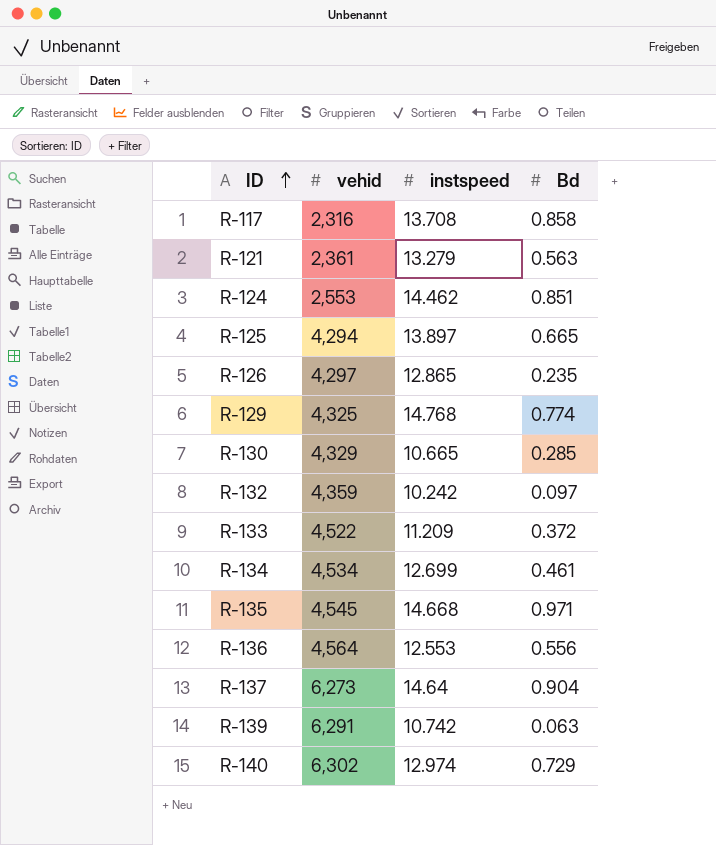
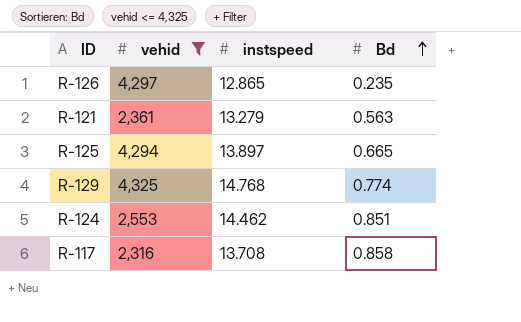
filter: none -> vehid <= 4,325
row order: ID ascending -> Bd ascending

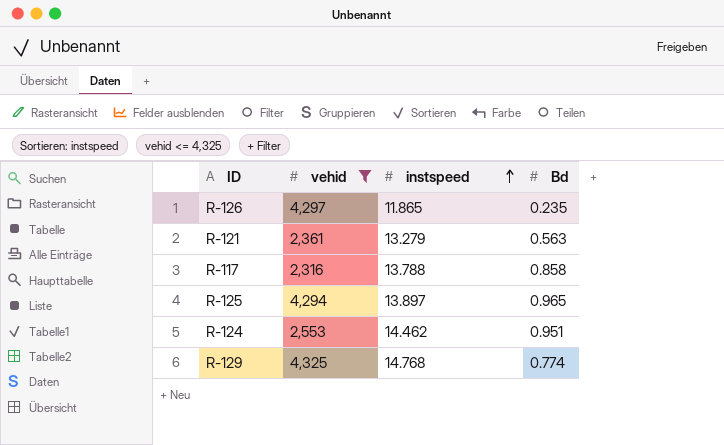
row order: Bd ascending -> instspeed ascending
R-126 | instspeed: 12.865 -> 11.865
R-117 | instspeed: 13.708 -> 13.788
R-125 | Bd: 0.665 -> 0.965
R-124 | Bd: 0.851 -> 0.951

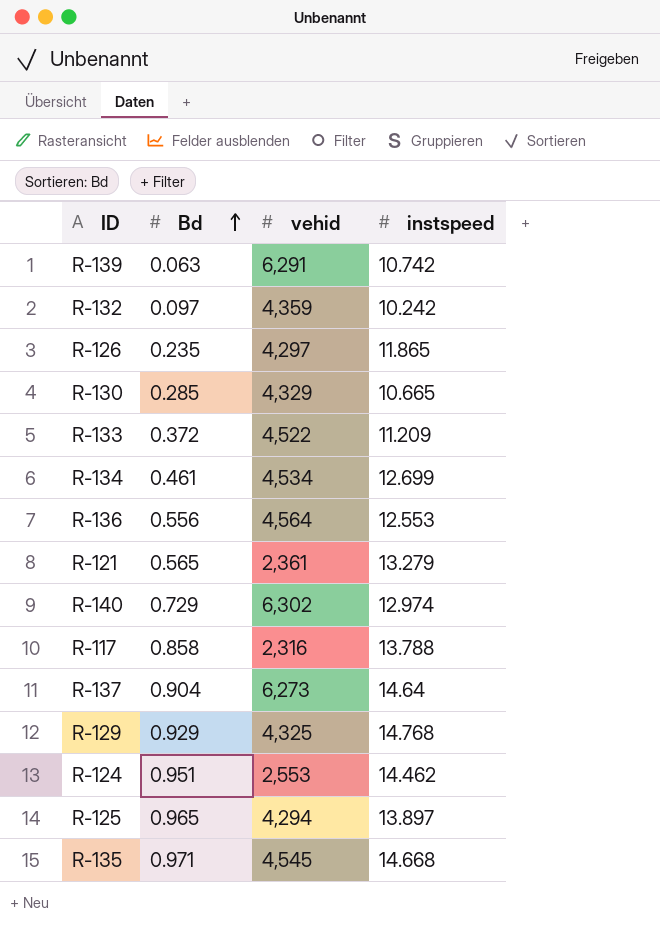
filter: vehid <= 4,325 -> none
row order: instspeed ascending -> Bd ascending
column Bd | position: 4 -> 2
R-121 | Bd: 0.563 -> 0.565
R-129 | Bd: 0.774 -> 0.929

